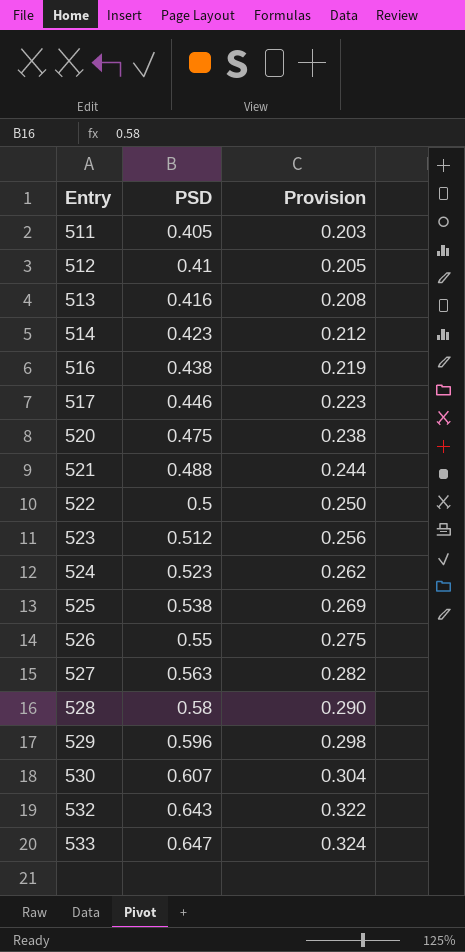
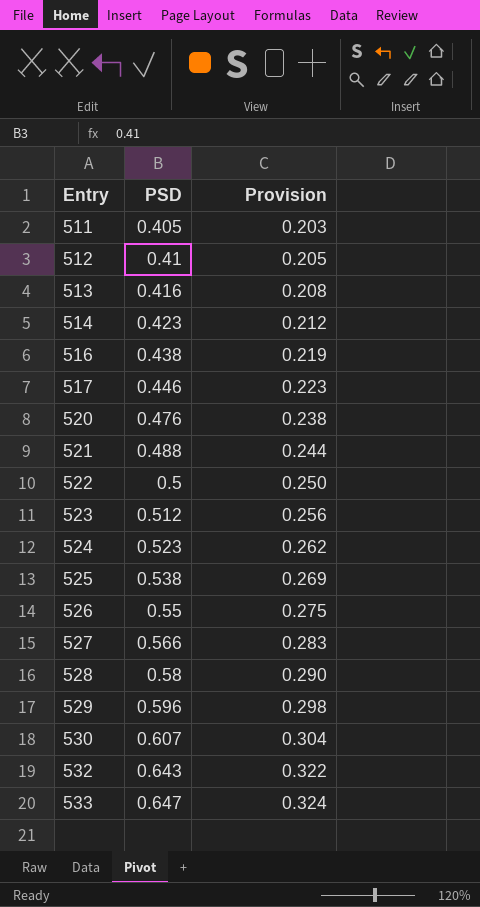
520 | PSD: 0.475 -> 0.476
527 | PSD: 0.563 -> 0.566
527 | Provision: 0.282 -> 0.283

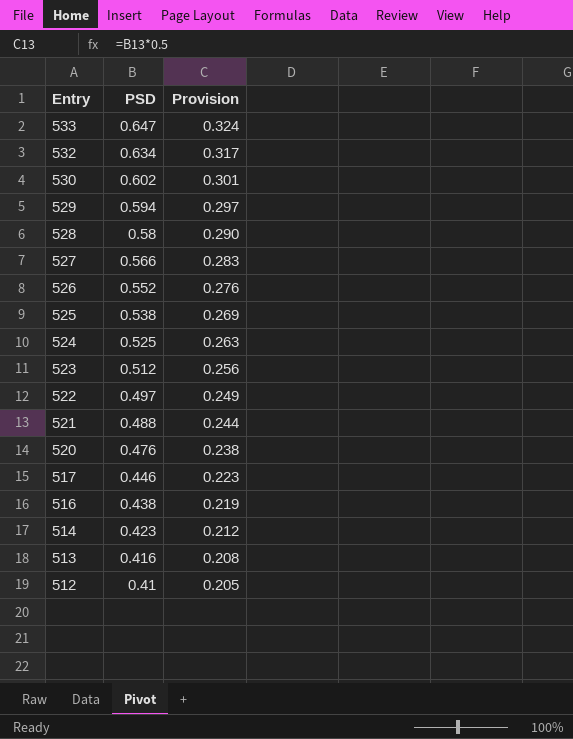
row order: Entry ascending -> Entry descending
row 511: 0.405 | 0.203 -> none
532 | PSD: 0.643 -> 0.634
532 | Provision: 0.322 -> 0.317
530 | PSD: 0.607 -> 0.602
530 | Provision: 0.304 -> 0.301
529 | PSD: 0.596 -> 0.594
529 | Provision: 0.298 -> 0.297
526 | PSD: 0.55 -> 0.552
526 | Provision: 0.275 -> 0.276
524 | PSD: 0.523 -> 0.525
524 | Provision: 0.262 -> 0.263
522 | PSD: 0.5 -> 0.497
522 | Provision: 0.250 -> 0.249

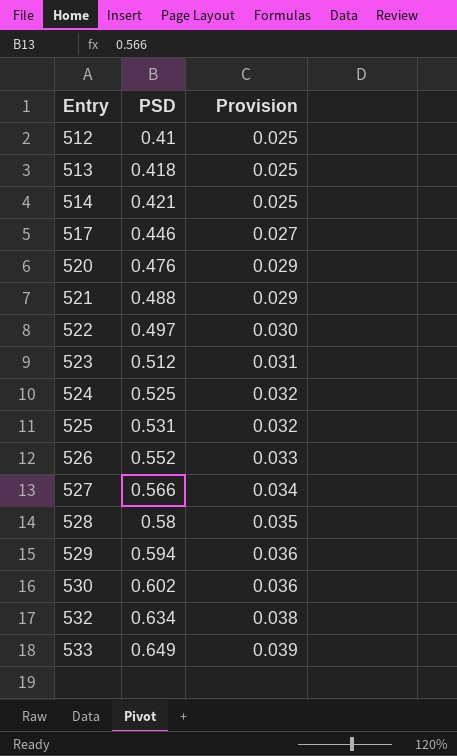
row order: Entry descending -> Entry ascending
column Provision | formula: [PSD] * 0.5 -> [PSD] * 0.06
row 516: 0.438 | 0.219 -> none
513 | PSD: 0.416 -> 0.418
514 | PSD: 0.423 -> 0.421
525 | PSD: 0.538 -> 0.531
533 | PSD: 0.647 -> 0.649

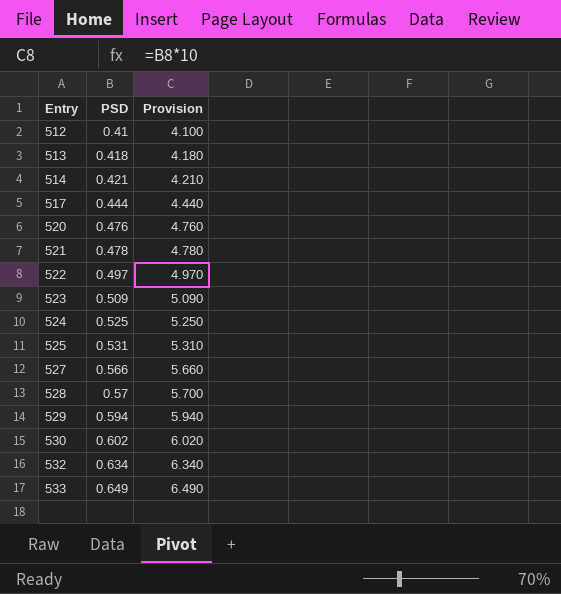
column Provision | formula: [PSD] * 0.06 -> [PSD] * 10
row 526: 0.552 | 0.033 -> none
517 | PSD: 0.446 -> 0.444
521 | PSD: 0.488 -> 0.478
523 | PSD: 0.512 -> 0.509
528 | PSD: 0.58 -> 0.57

